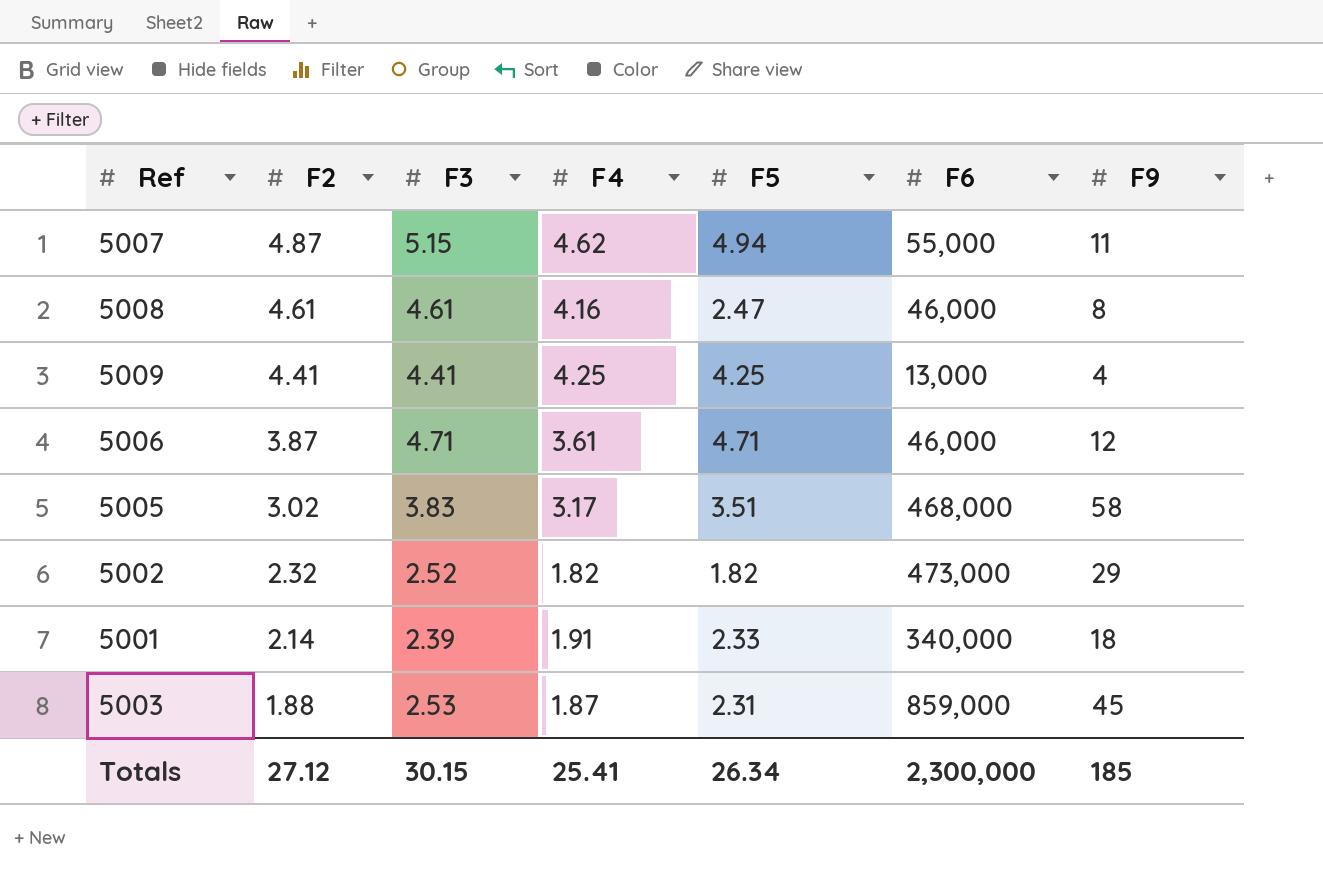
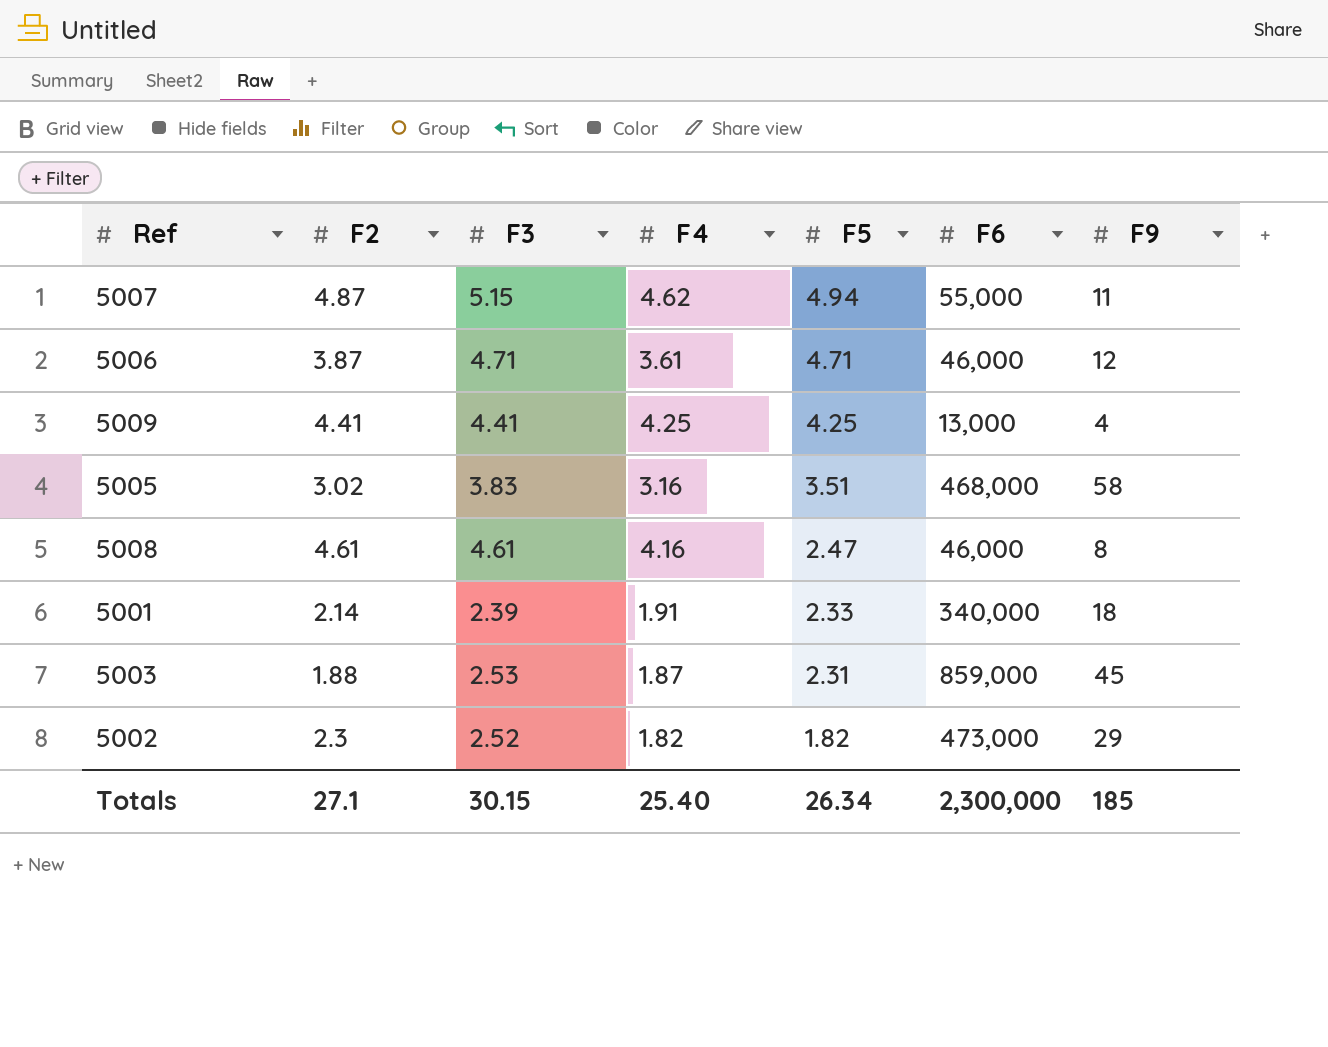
row order: F2 descending -> F5 descending
5005 | F4: 3.17 -> 3.16
5002 | F2: 2.32 -> 2.3
Totals | F2: 27.12 -> 27.1
Totals | F4: 25.41 -> 25.40

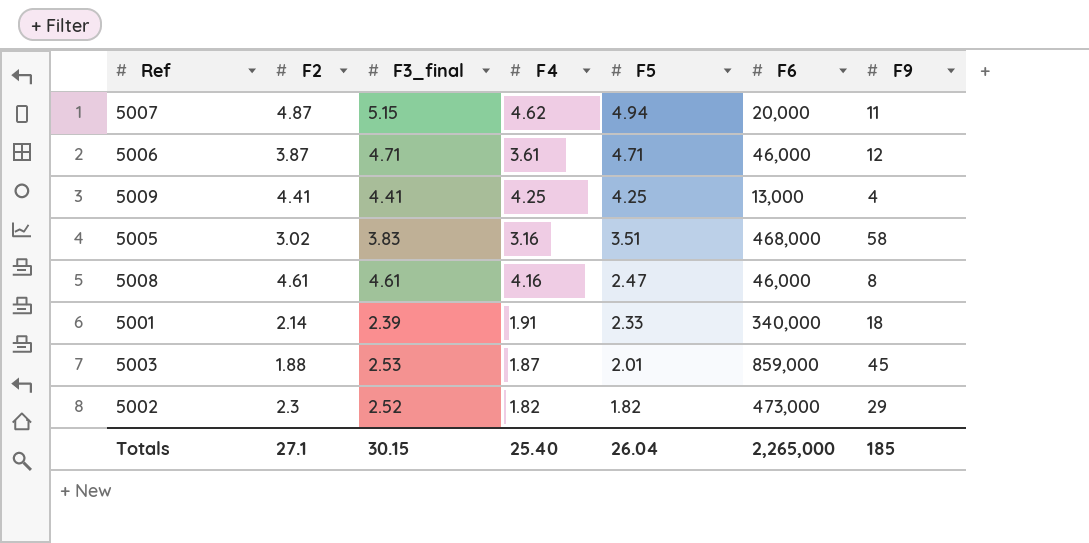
column name: F3 -> F3_final
5007 | F6: 55,000 -> 20,000
5003 | F5: 2.31 -> 2.01
Totals | F5: 26.34 -> 26.04
Totals | F6: 2,300,000 -> 2,265,000

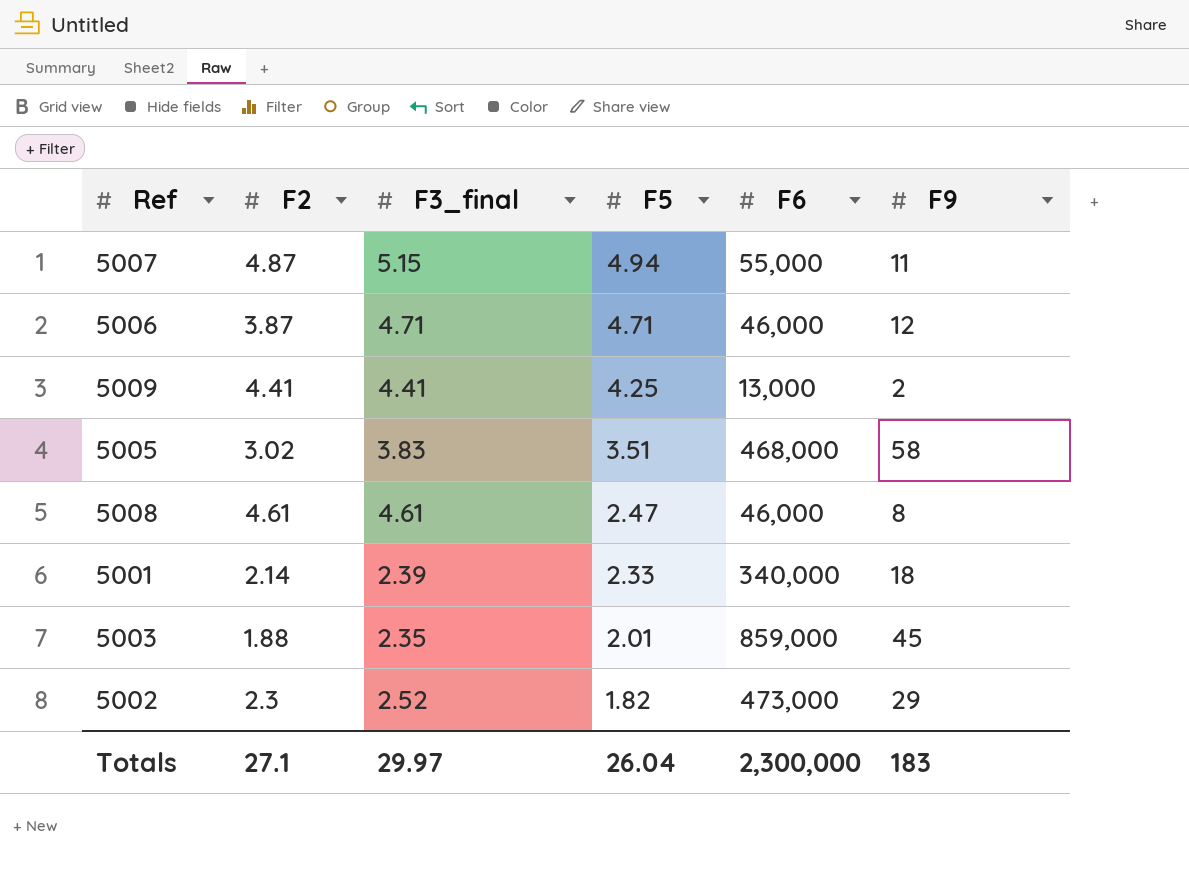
column F4 | position: 4 -> none
5007 | F6: 20,000 -> 55,000
5009 | F9: 4 -> 2
5003 | F3_final: 2.53 -> 2.35
Totals | F3_final: 30.15 -> 29.97
Totals | F6: 2,265,000 -> 2,300,000
Totals | F9: 185 -> 183

